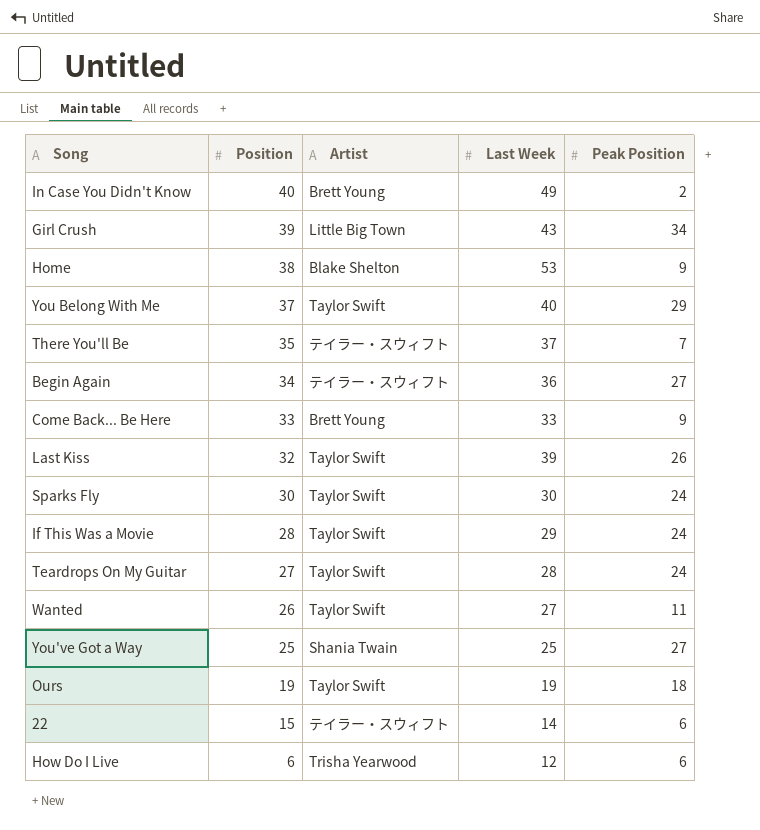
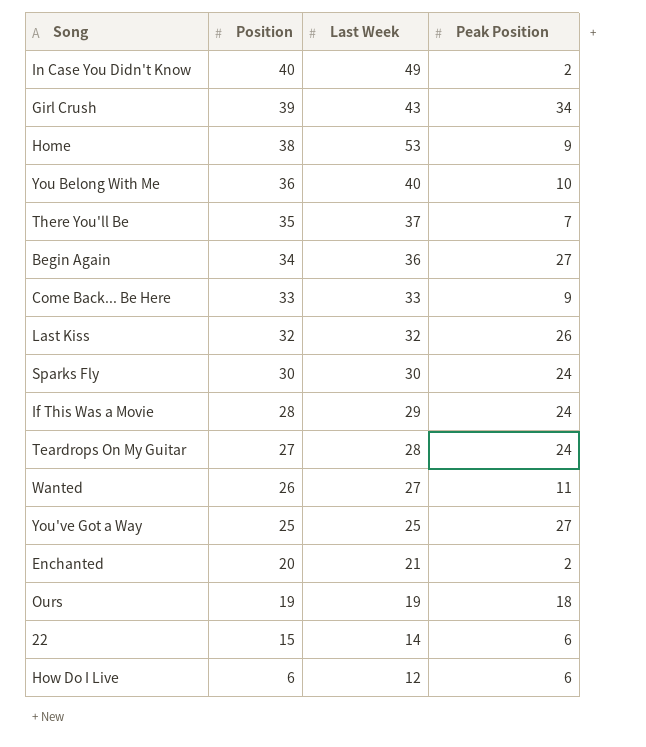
column Artist | position: 3 -> none
You Belong With Me | Position: 37 -> 36
You Belong With Me | Peak Position: 29 -> 10
Last Kiss | Last Week: 39 -> 32
row Enchanted: none -> 20 | 21 | 2

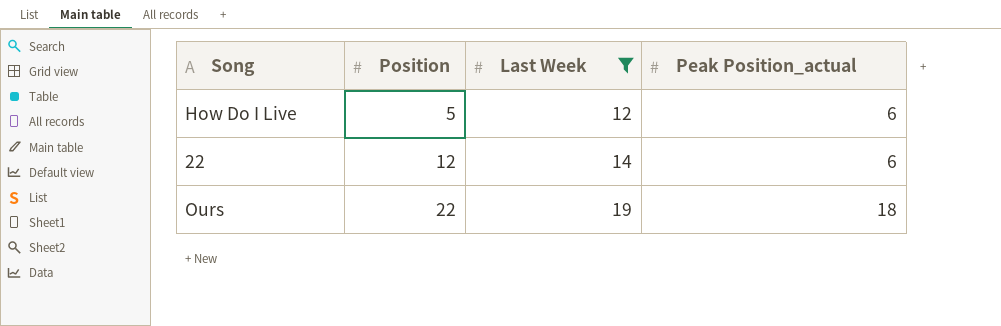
filter: none -> Last Week <= 19
row order: Position descending -> Position ascending
column name: Peak Position -> Peak Position_actual
How Do I Live | Position: 6 -> 5
22 | Position: 15 -> 12
Ours | Position: 19 -> 22

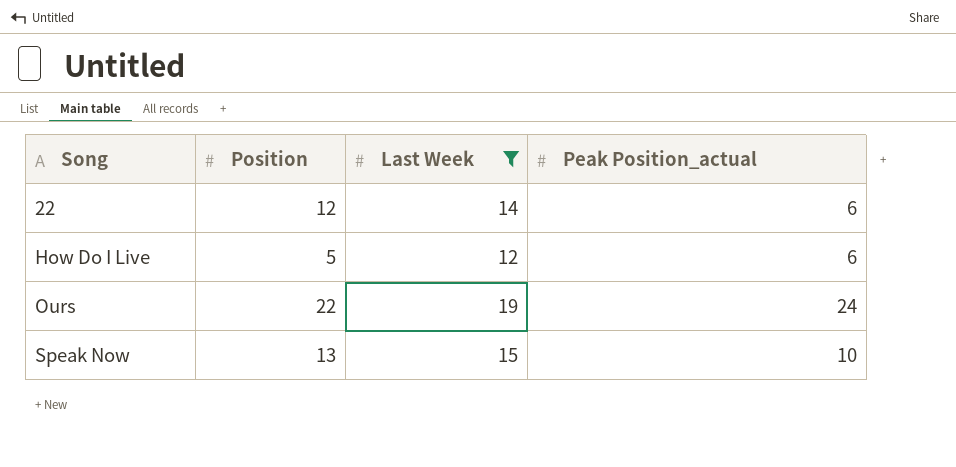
row order: Position ascending -> Song ascending
Ours | Peak Position_actual: 18 -> 24
row Speak Now: none -> 13 | 15 | 10

